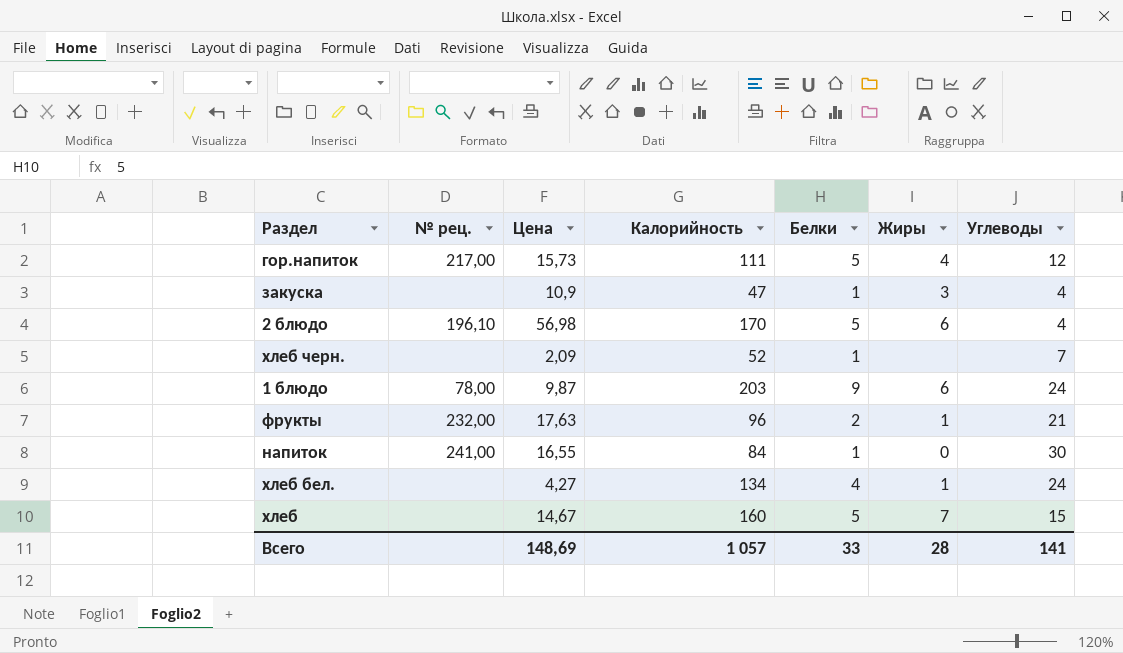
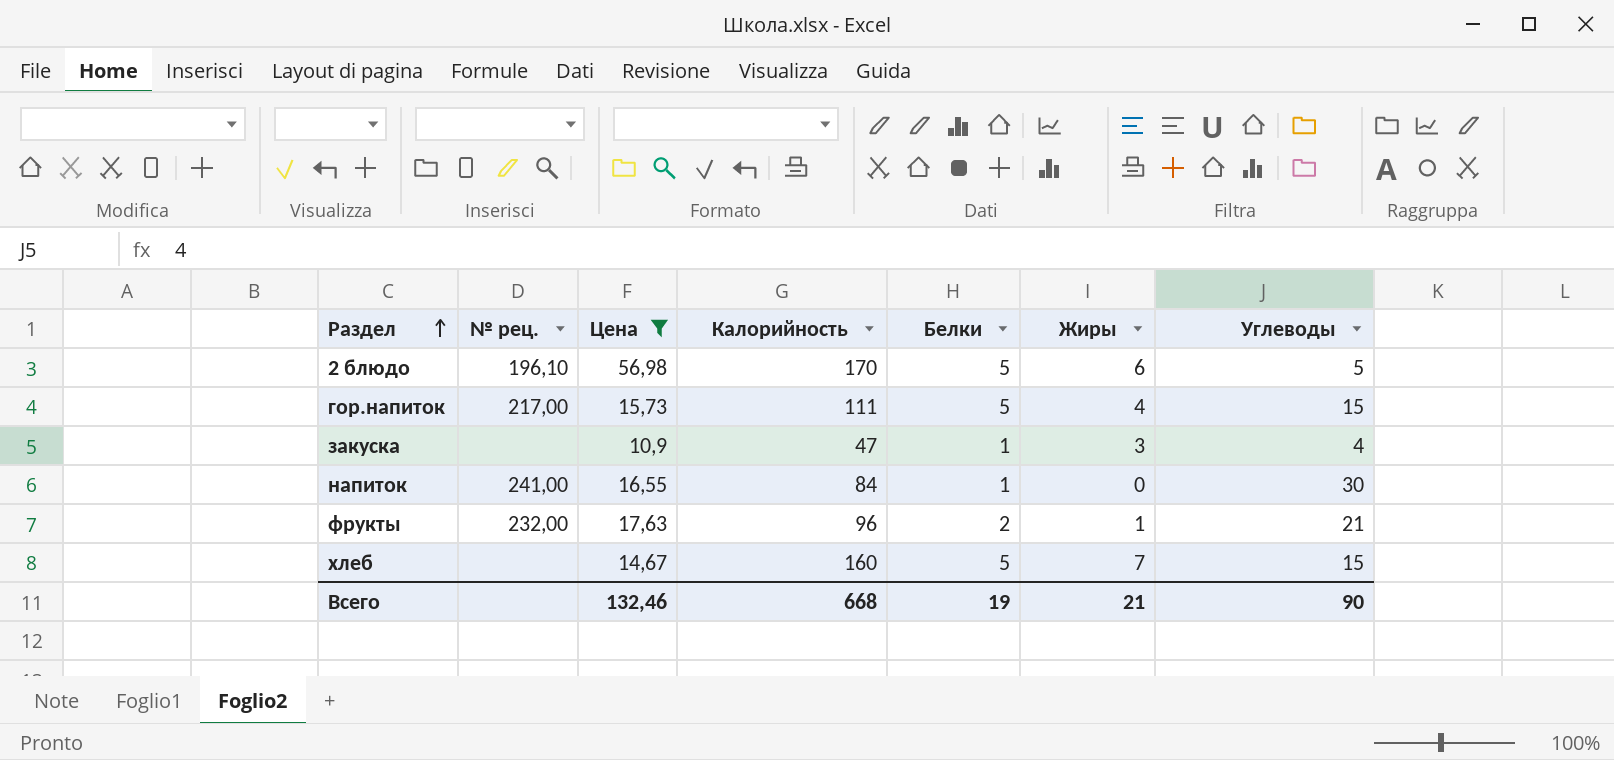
filter: none -> Цена >= 10,9
row order: none -> Раздел ascending
2 блюдо | Углеводы: 4 -> 5
гор.напиток | Углеводы: 12 -> 15
Всего | Цена: 148,69 -> 132,46
Всего | Калорийность: 1 057 -> 668
Всего | Белки: 33 -> 19
Всего | Жиры: 28 -> 21
Всего | Углеводы: 141 -> 90

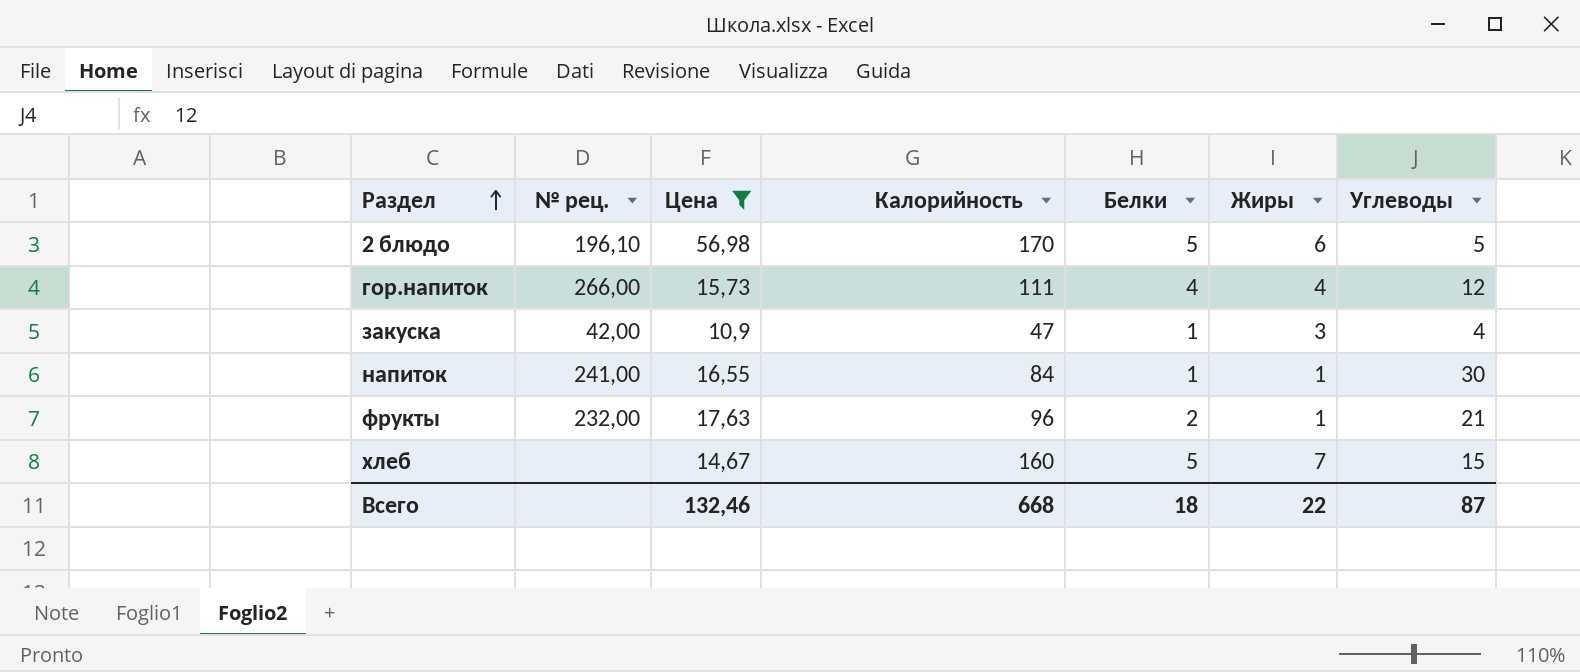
гор.напиток | № рец.: 217,00 -> 266,00
гор.напиток | Белки: 5 -> 4
гор.напиток | Углеводы: 15 -> 12
закуска | № рец.: none -> 42,00
напиток | Жиры: 0 -> 1
Всего | Белки: 19 -> 18
Всего | Жиры: 21 -> 22
Всего | Углеводы: 90 -> 87

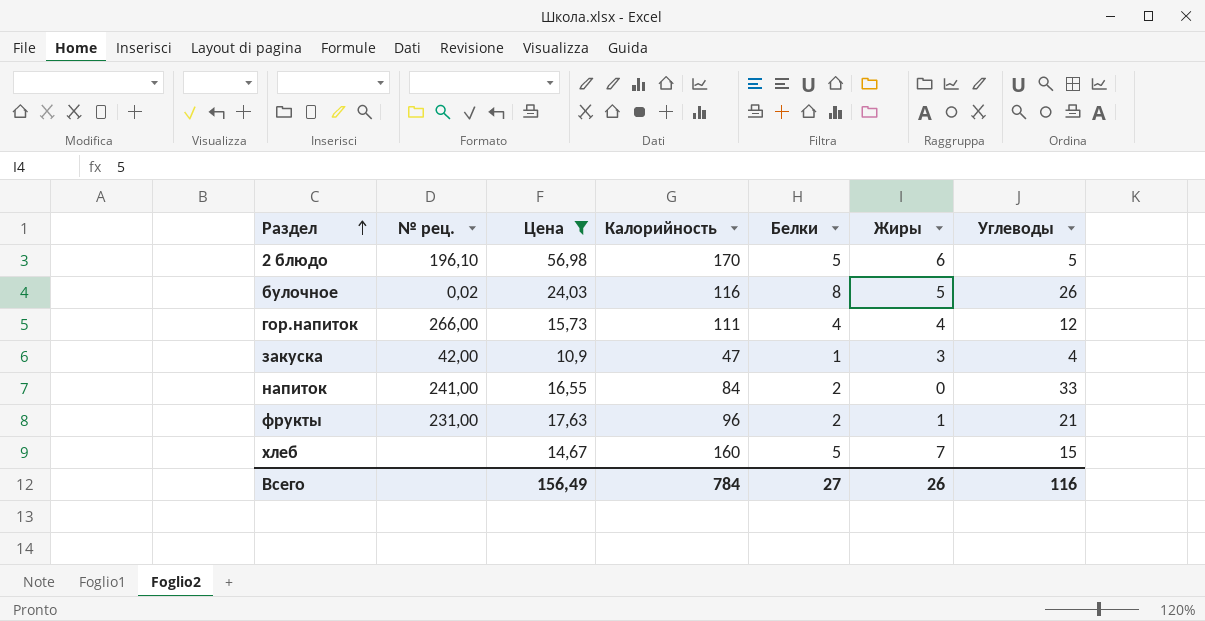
row булочное: none -> 0,02 | 24,03 | 116 | 8 | 5 | 26
напиток | Белки: 1 -> 2
напиток | Жиры: 1 -> 0
напиток | Углеводы: 30 -> 33
фрукты | № рец.: 232,00 -> 231,00
Всего | Цена: 132,46 -> 156,49
Всего | Калорийность: 668 -> 784
Всего | Белки: 18 -> 27
Всего | Жиры: 22 -> 26
Всего | Углеводы: 87 -> 116

